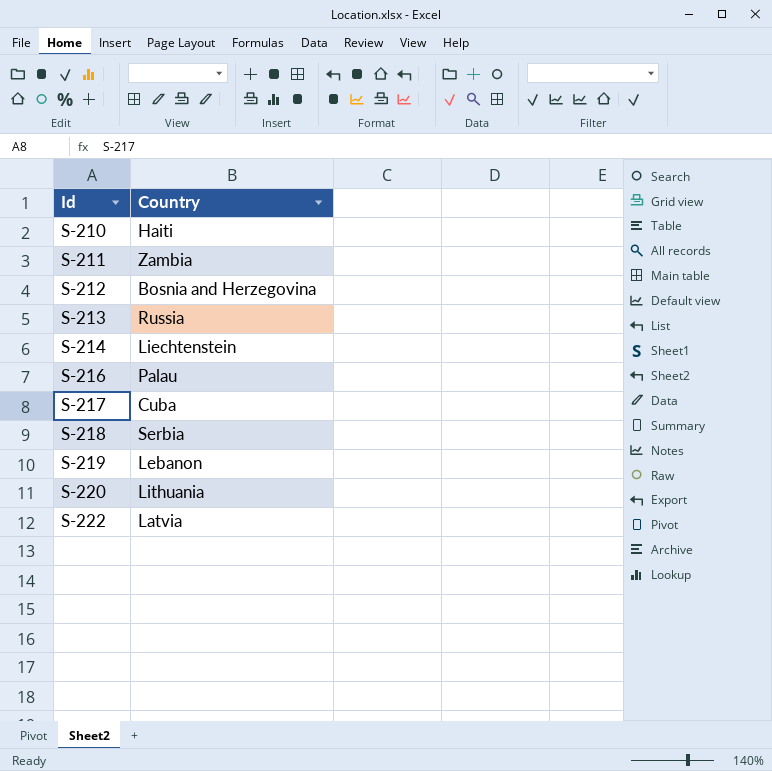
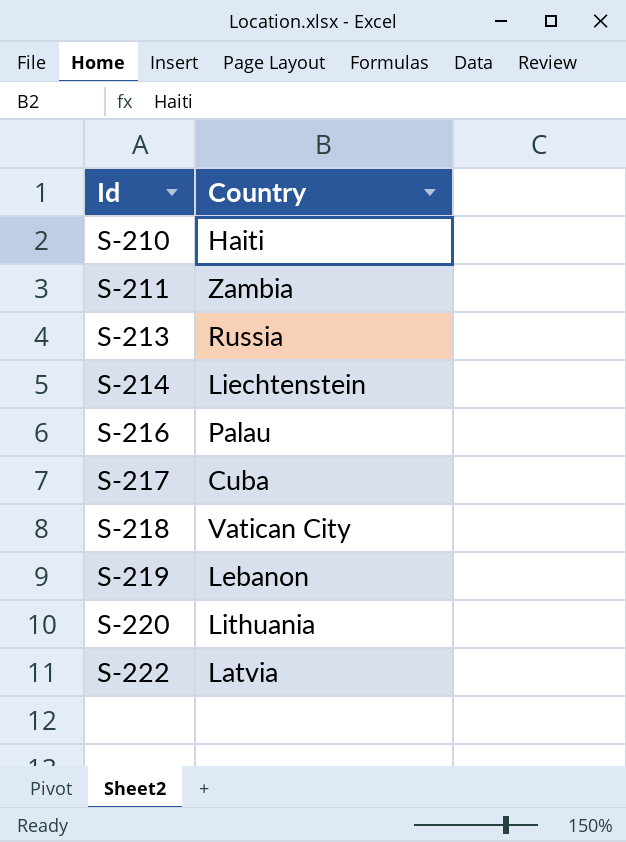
row S-212: Bosnia and Herzegovina -> none
S-218 | Country: Serbia -> Vatican City

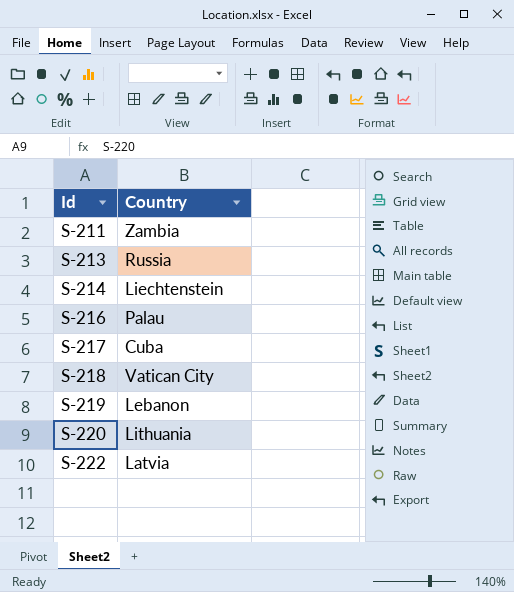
row S-210: Haiti -> none

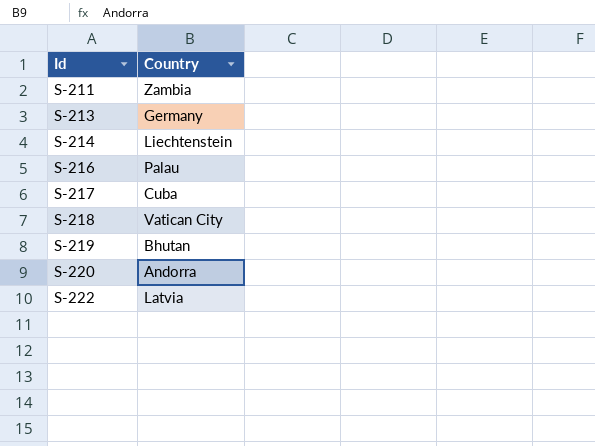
S-213 | Country: Russia -> Germany
S-219 | Country: Lebanon -> Bhutan
S-220 | Country: Lithuania -> Andorra

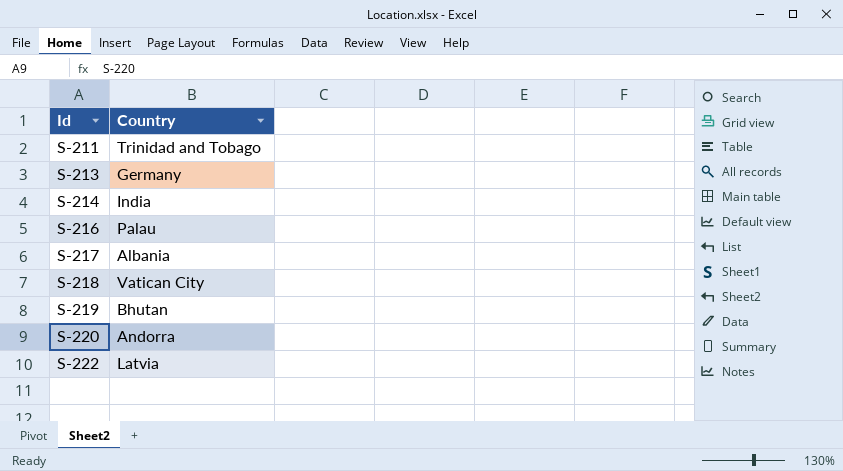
S-211 | Country: Zambia -> Trinidad and Tobago
S-214 | Country: Liechtenstein -> India
S-217 | Country: Cuba -> Albania

